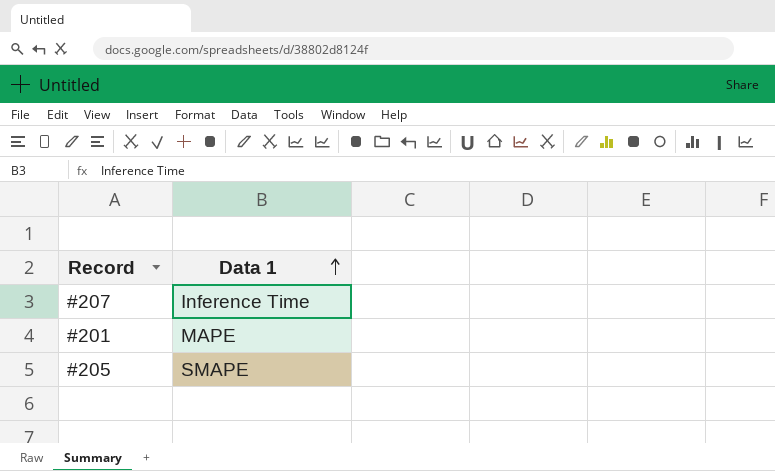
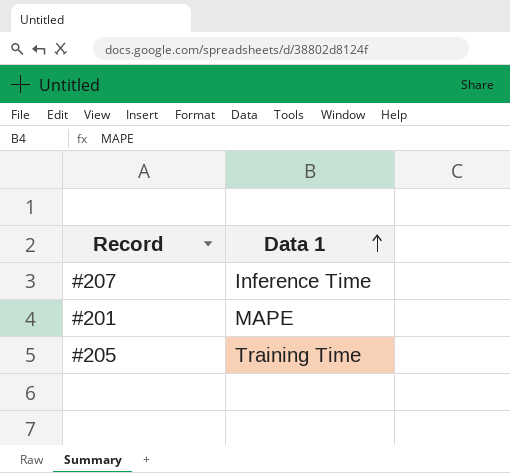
#205 | Data 1: SMAPE -> Training Time

